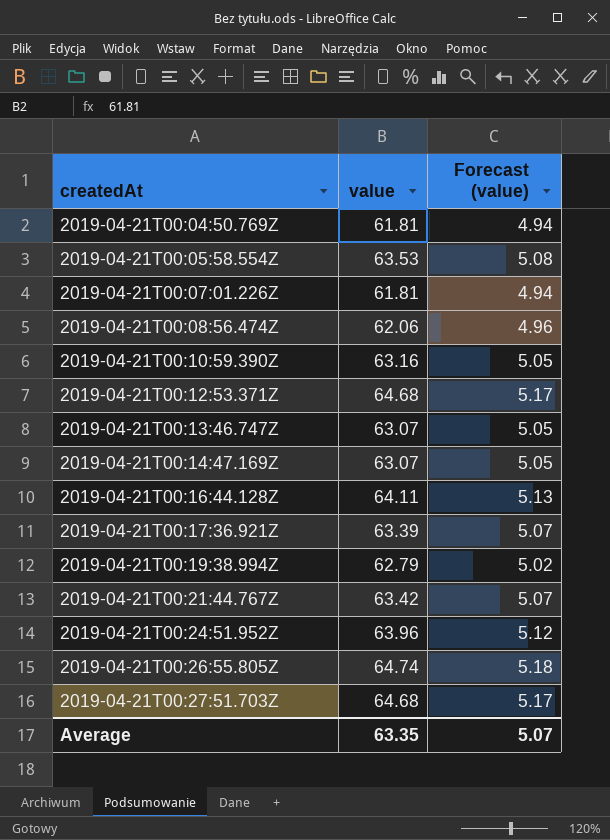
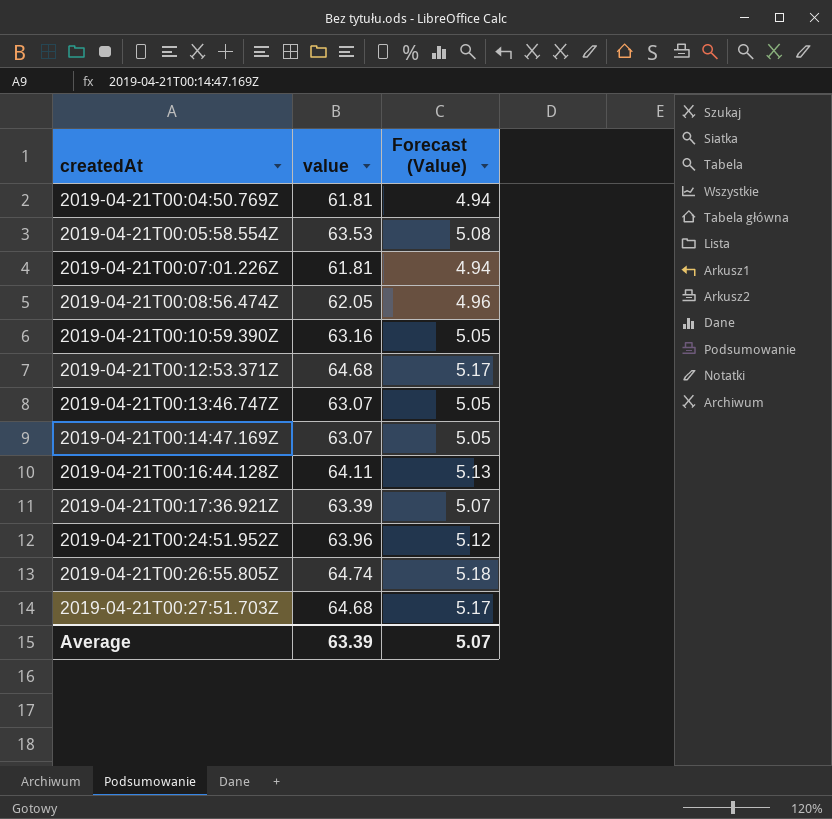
column name: Forecast (value) -> Forecast (Value)
row 2019-04-21T00:19:38.994Z: 62.79 | 5.02 -> none
row 2019-04-21T00:21:44.767Z: 63.42 | 5.07 -> none
2019-04-21T00:08:56.474Z | value: 62.06 -> 62.05
Average | value: 63.35 -> 63.39

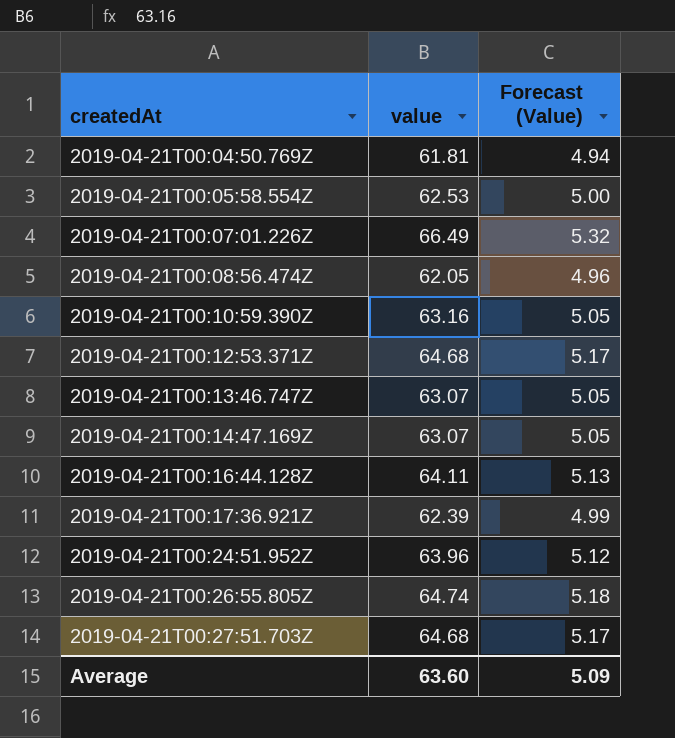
2019-04-21T00:05:58.554Z | value: 63.53 -> 62.53
2019-04-21T00:05:58.554Z | Forecast (Value): 5.08 -> 5.00
2019-04-21T00:07:01.226Z | value: 61.81 -> 66.49
2019-04-21T00:07:01.226Z | Forecast (Value): 4.94 -> 5.32
2019-04-21T00:17:36.921Z | value: 63.39 -> 62.39
2019-04-21T00:17:36.921Z | Forecast (Value): 5.07 -> 4.99
Average | value: 63.39 -> 63.60
Average | Forecast (Value): 5.07 -> 5.09

